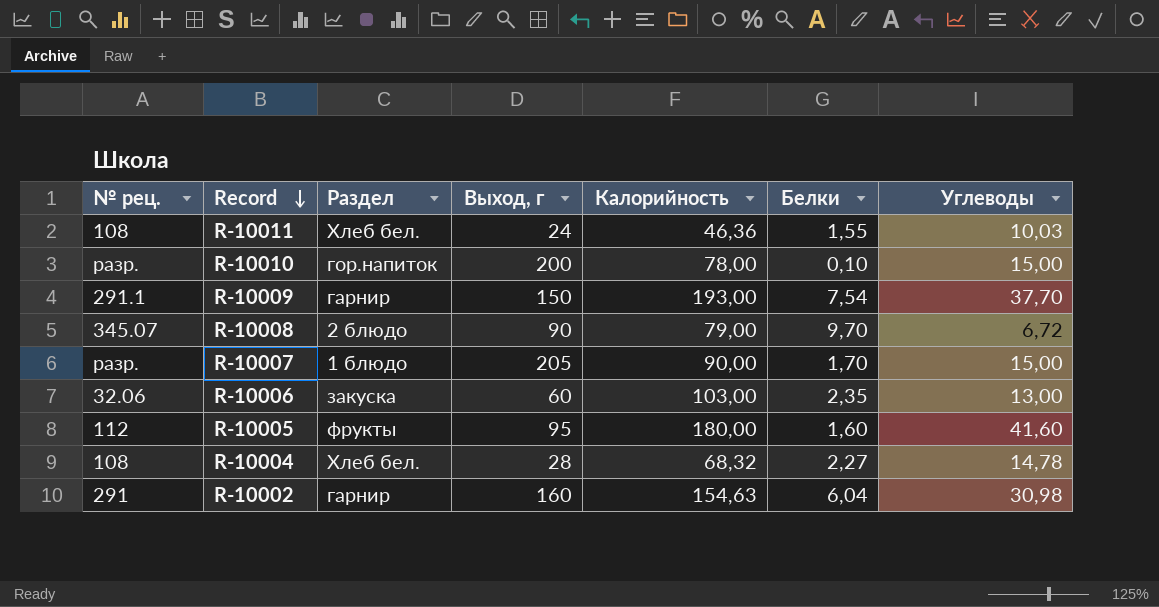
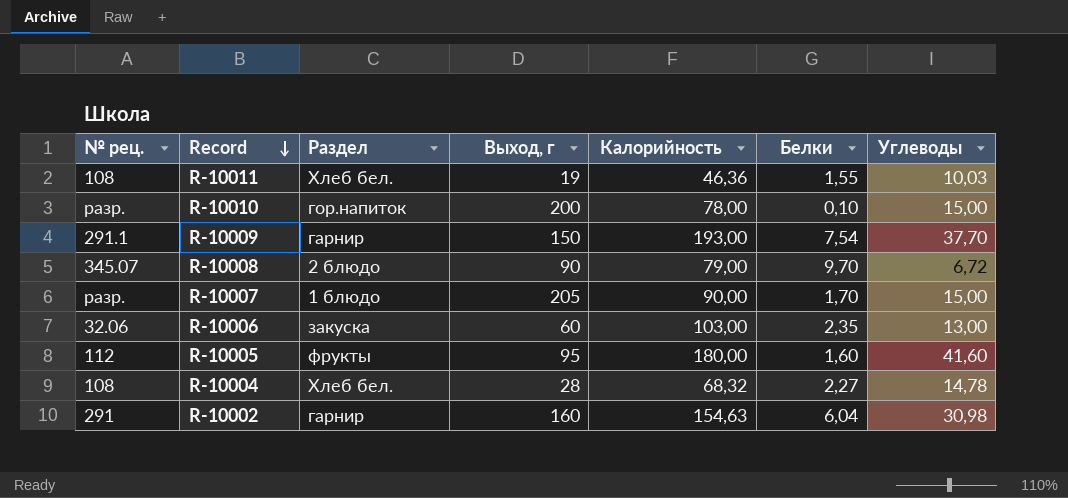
R-10011 | Выход, г: 24 -> 19

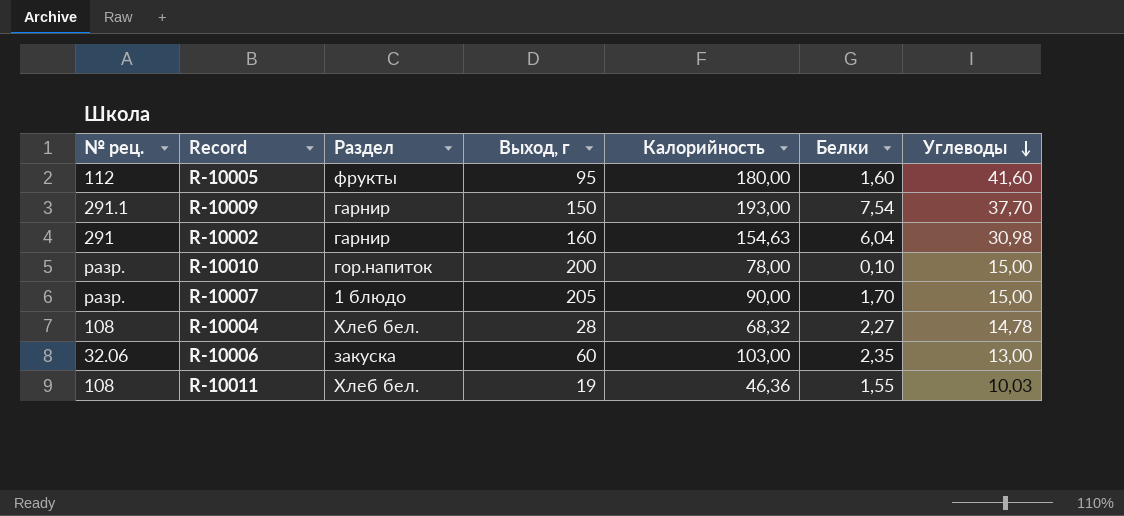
row order: Record descending -> Углеводы descending
row R-10008: 345.07 | 2 блюдо | 90 | 79,00 | 9,70 | 6,72 -> none

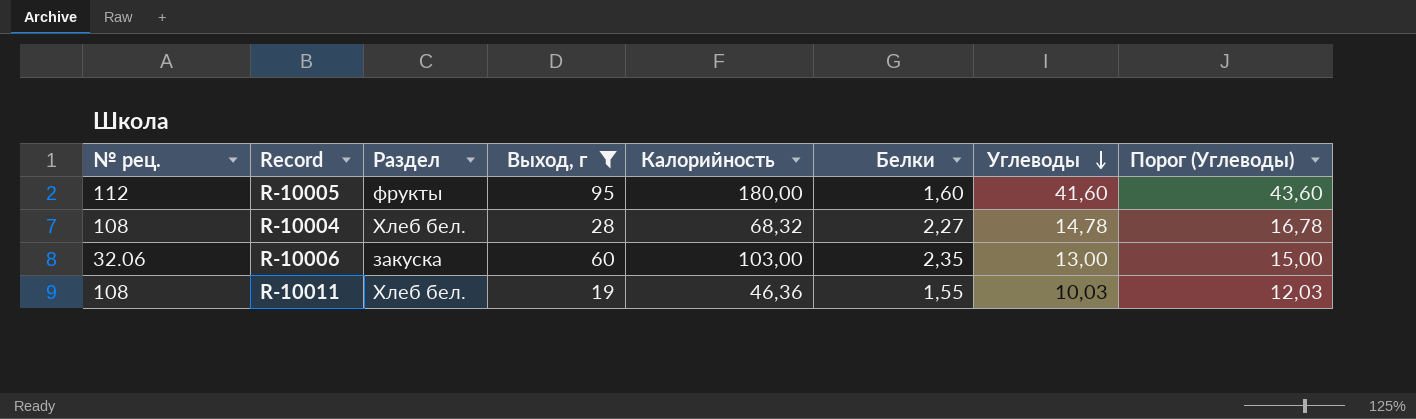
filter: none -> Выход, г <= 95
column Порог (Углеводы) | formula: none -> [Углеводы] + 2

